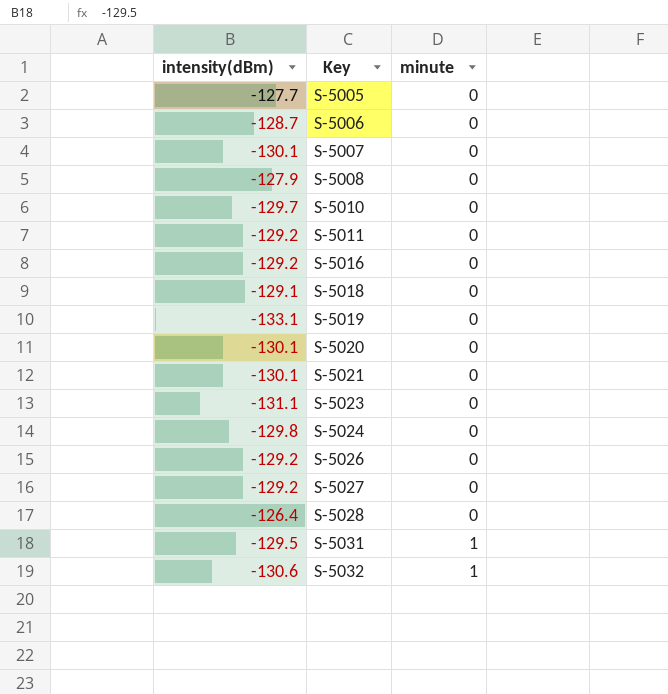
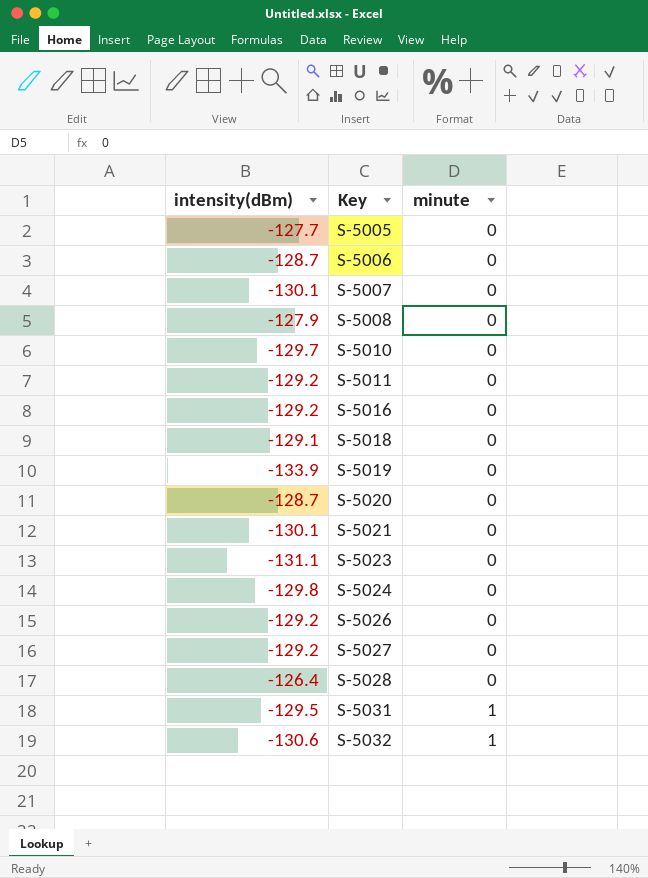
S-5019 | intensity(dBm): -133.1 -> -133.9
S-5020 | intensity(dBm): -130.1 -> -128.7

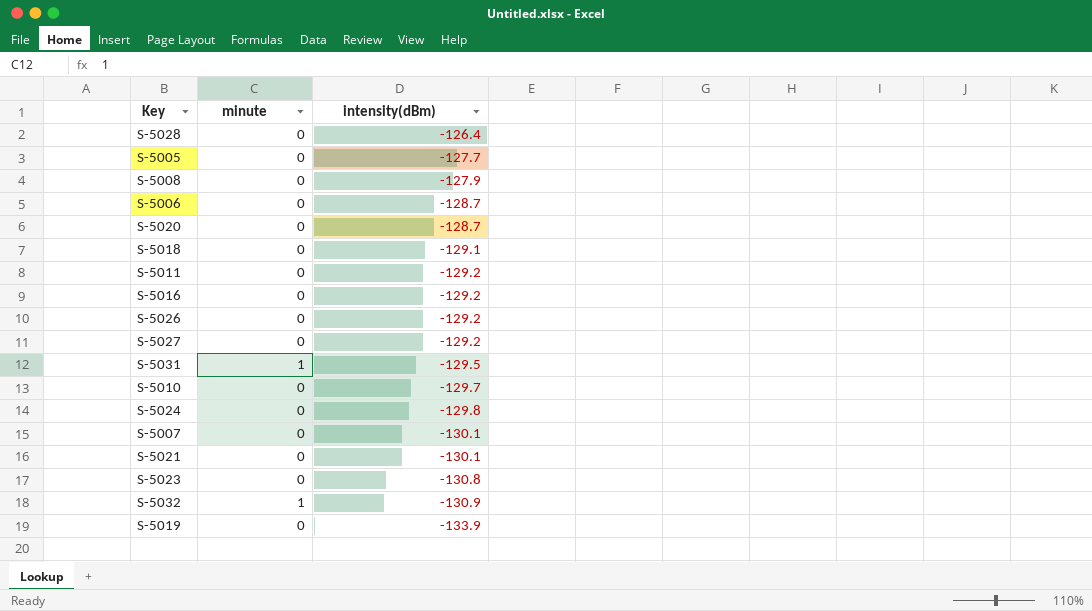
row order: Key ascending -> intensity(dBm) descending
column intensity(dBm) | position: 1 -> 3
S-5023 | intensity(dBm): -131.1 -> -130.8
S-5032 | intensity(dBm): -130.6 -> -130.9

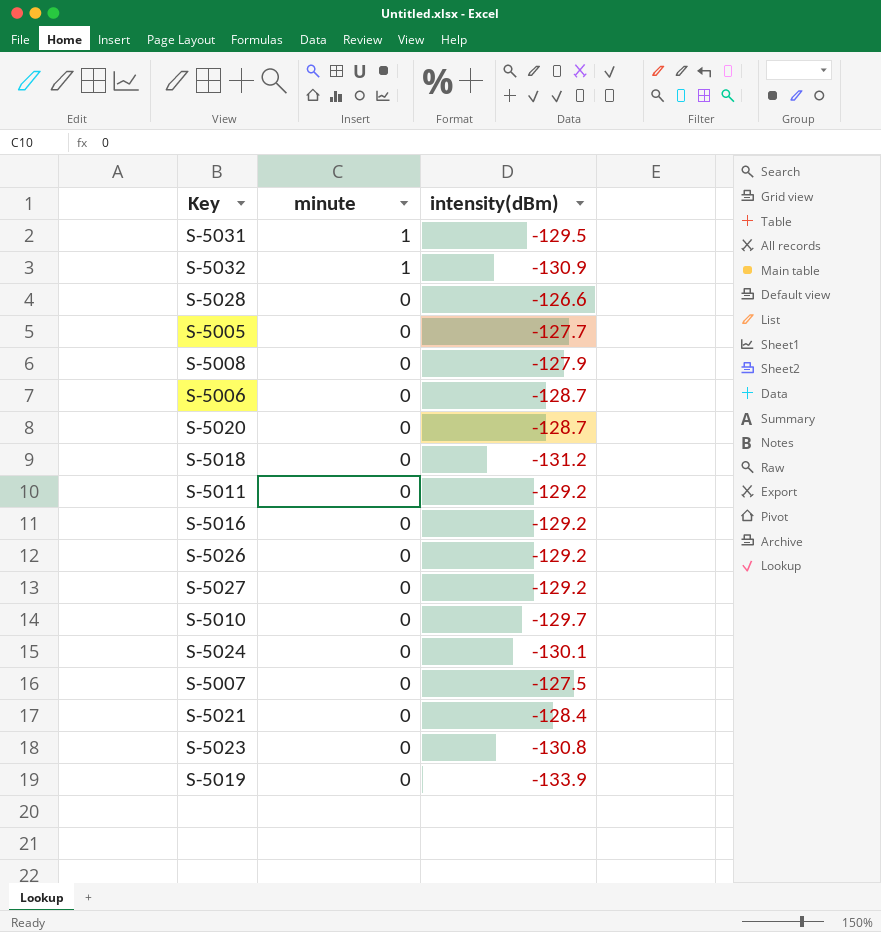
row order: intensity(dBm) descending -> minute descending
S-5028 | intensity(dBm): -126.4 -> -126.6
S-5018 | intensity(dBm): -129.1 -> -131.2
S-5024 | intensity(dBm): -129.8 -> -130.1
S-5007 | intensity(dBm): -130.1 -> -127.5
S-5021 | intensity(dBm): -130.1 -> -128.4

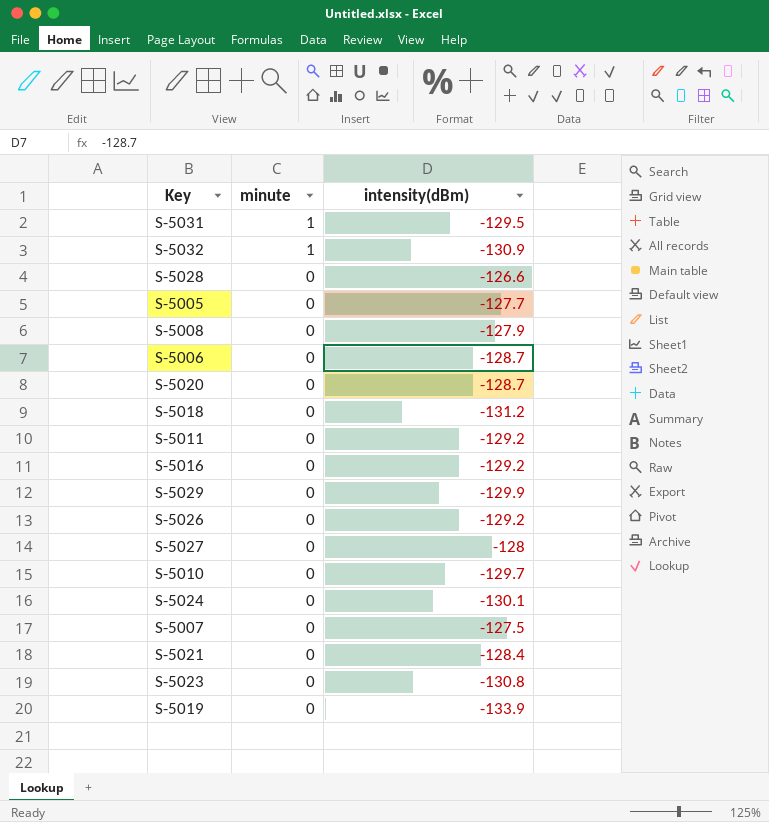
row S-5029: none -> 0 | -129.9
S-5027 | intensity(dBm): -129.2 -> -128

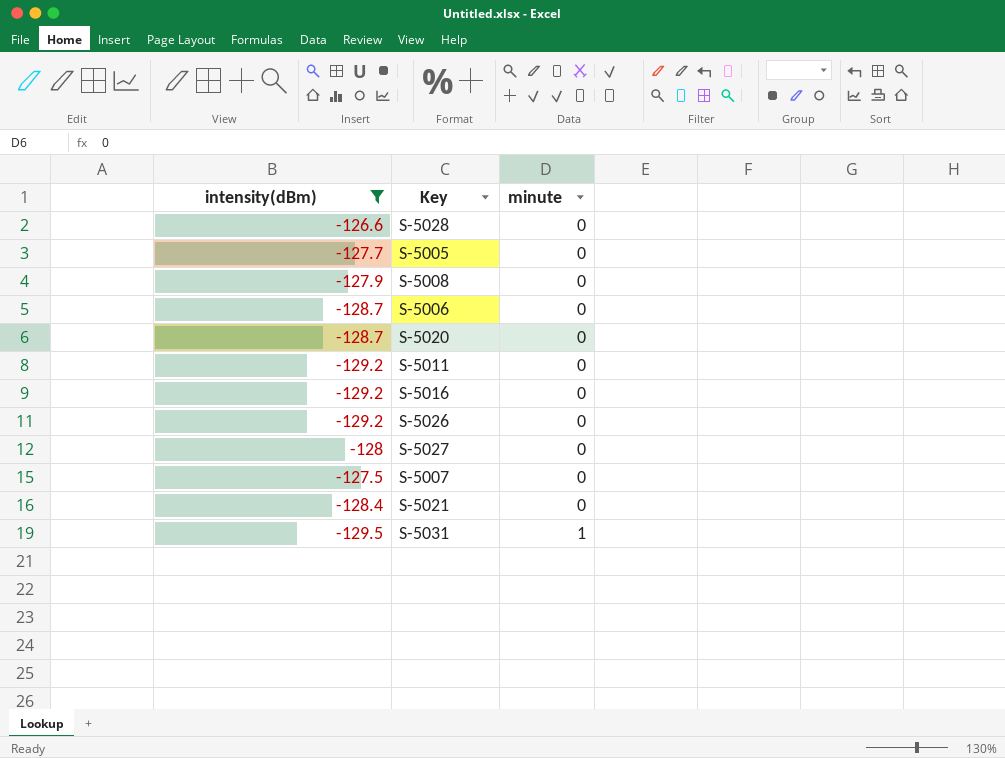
filter: none -> intensity(dBm) >= -129.5
row order: minute descending -> minute ascending
column intensity(dBm) | position: 3 -> 1

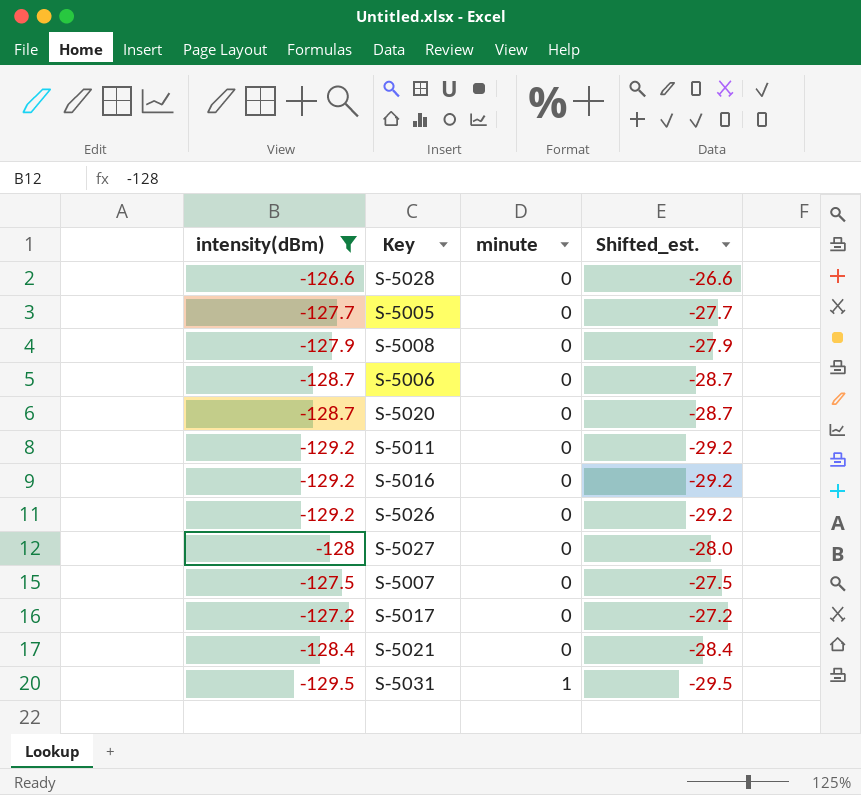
column Shifted_est. | formula: none -> [intensity(dBm)] + 100
row S-5017: none -> -127.2 | 0 | -27.2

